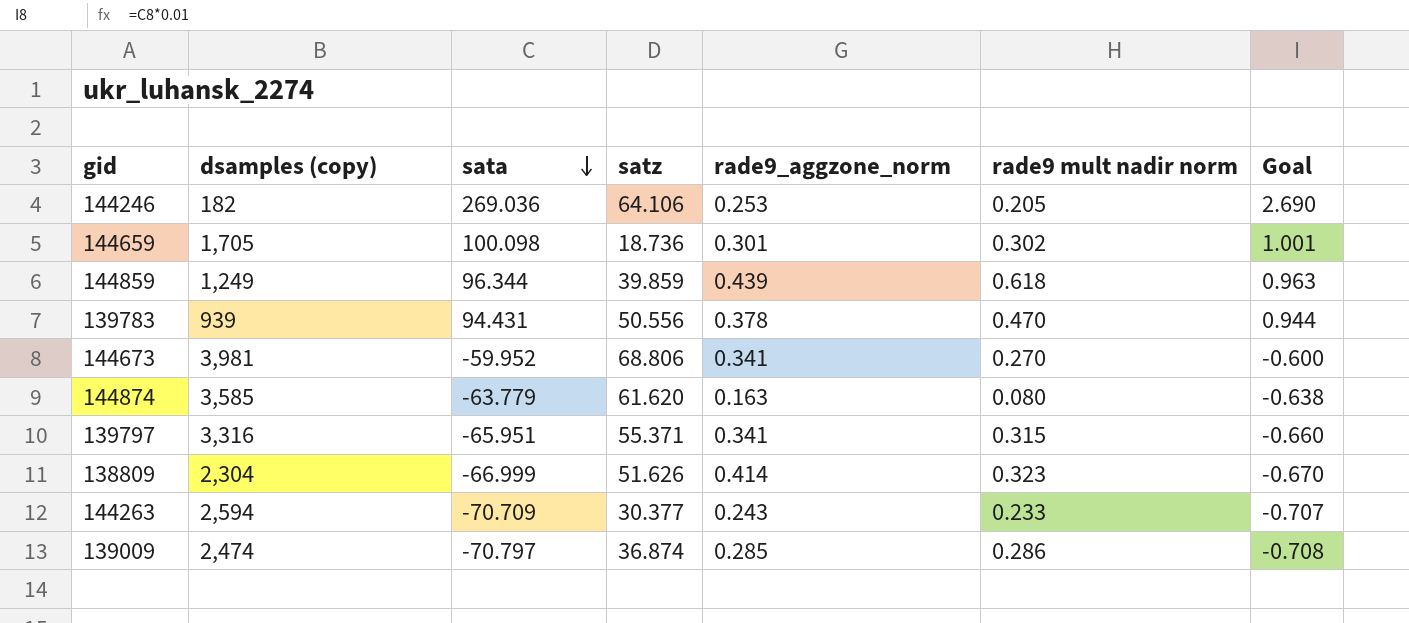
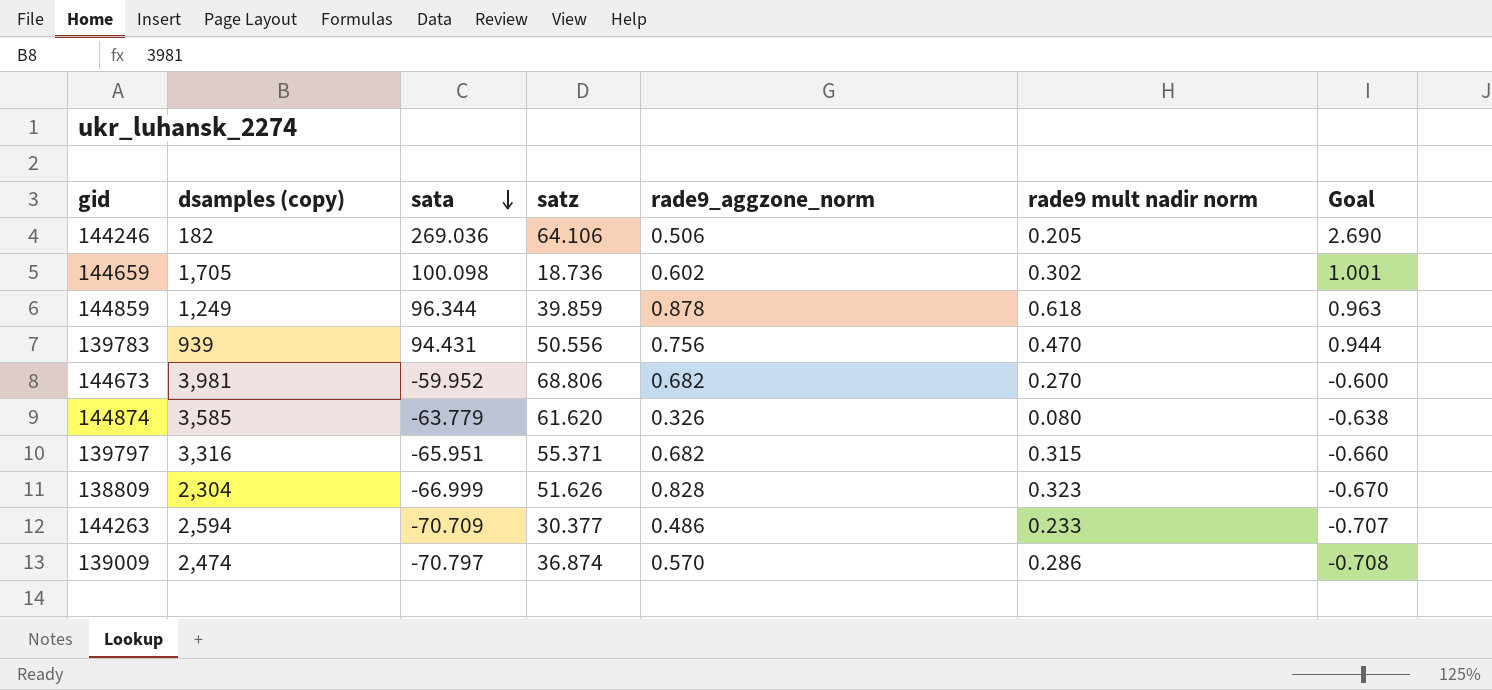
144246 | rade9_aggzone_norm: 0.253 -> 0.506
144659 | rade9_aggzone_norm: 0.301 -> 0.602
144859 | rade9_aggzone_norm: 0.439 -> 0.878
139783 | rade9_aggzone_norm: 0.378 -> 0.756
144673 | rade9_aggzone_norm: 0.341 -> 0.682
144874 | rade9_aggzone_norm: 0.163 -> 0.326
139797 | rade9_aggzone_norm: 0.341 -> 0.682
138809 | rade9_aggzone_norm: 0.414 -> 0.828
144263 | rade9_aggzone_norm: 0.243 -> 0.486
139009 | rade9_aggzone_norm: 0.285 -> 0.570

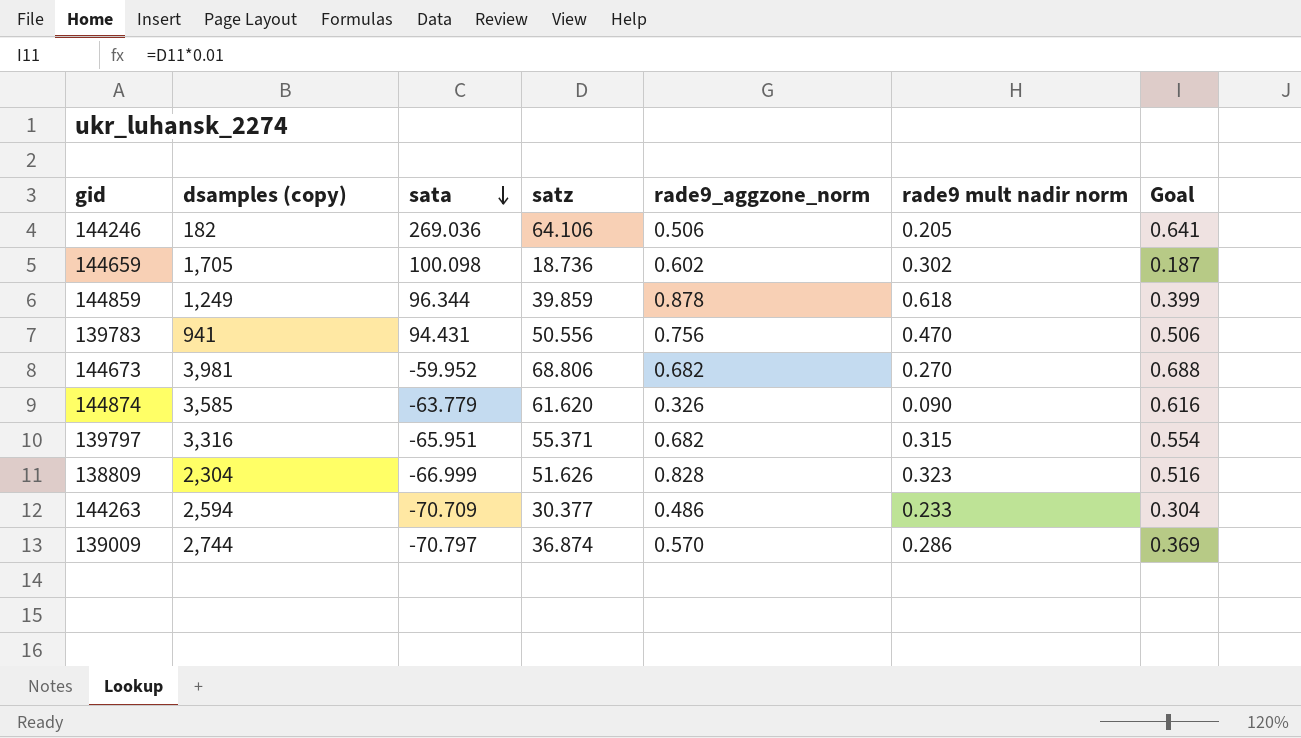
column Goal | formula: [sata] * 0.01 -> [satz] * 0.01
139783 | dsamples (copy): 939 -> 941
144874 | rade9 mult nadir norm: 0.080 -> 0.090
139009 | dsamples (copy): 2,474 -> 2,744

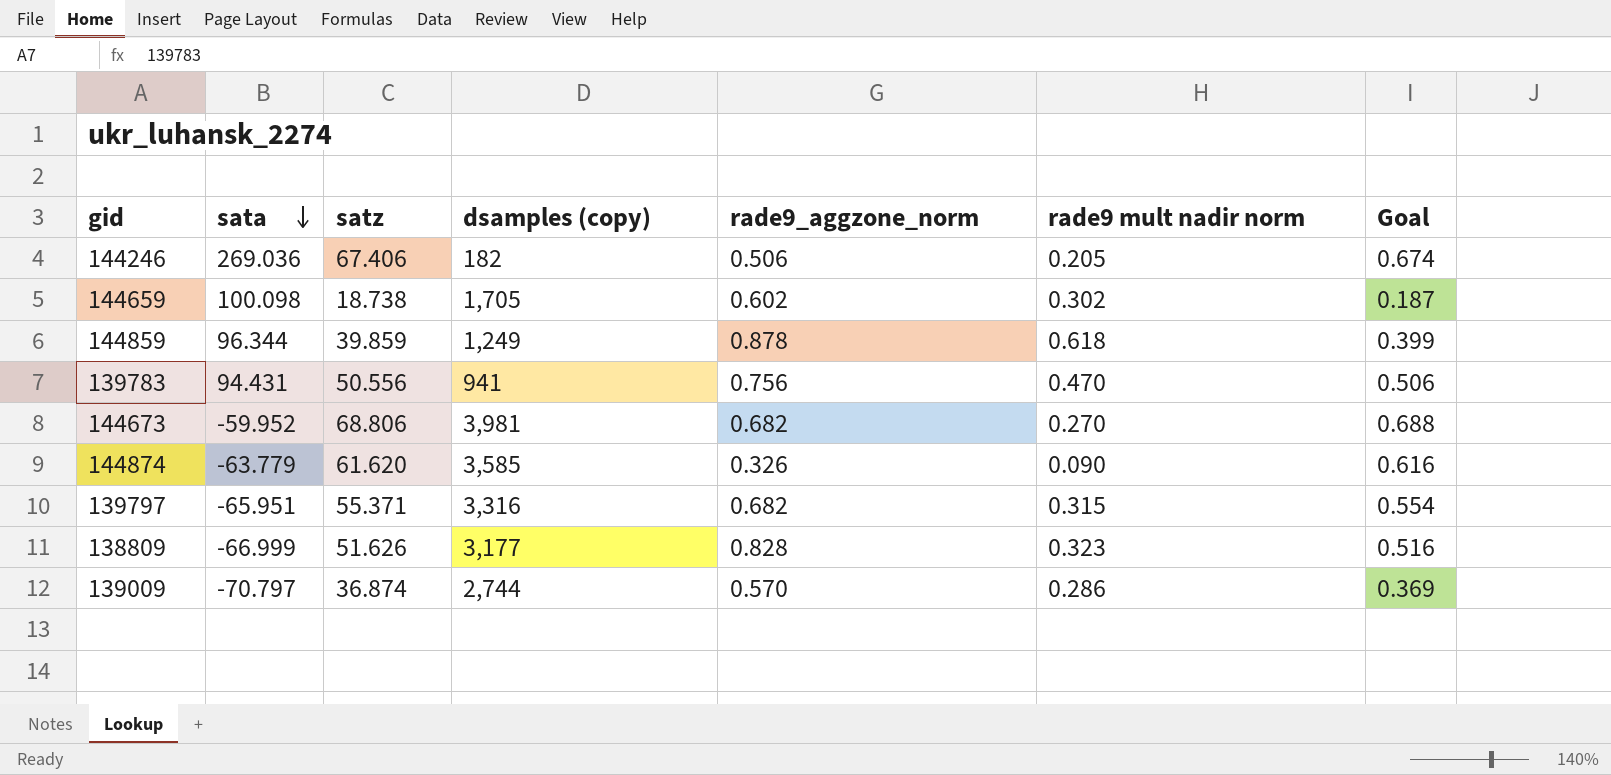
column dsamples (copy) | position: 2 -> 4
row 144263: 2,594 | -70.709 | 30.377 | 0.486 | 0.233 | 0.304 -> none
144246 | satz: 64.106 -> 67.406
144246 | Goal: 0.641 -> 0.674
144659 | satz: 18.736 -> 18.738
138809 | dsamples (copy): 2,304 -> 3,177

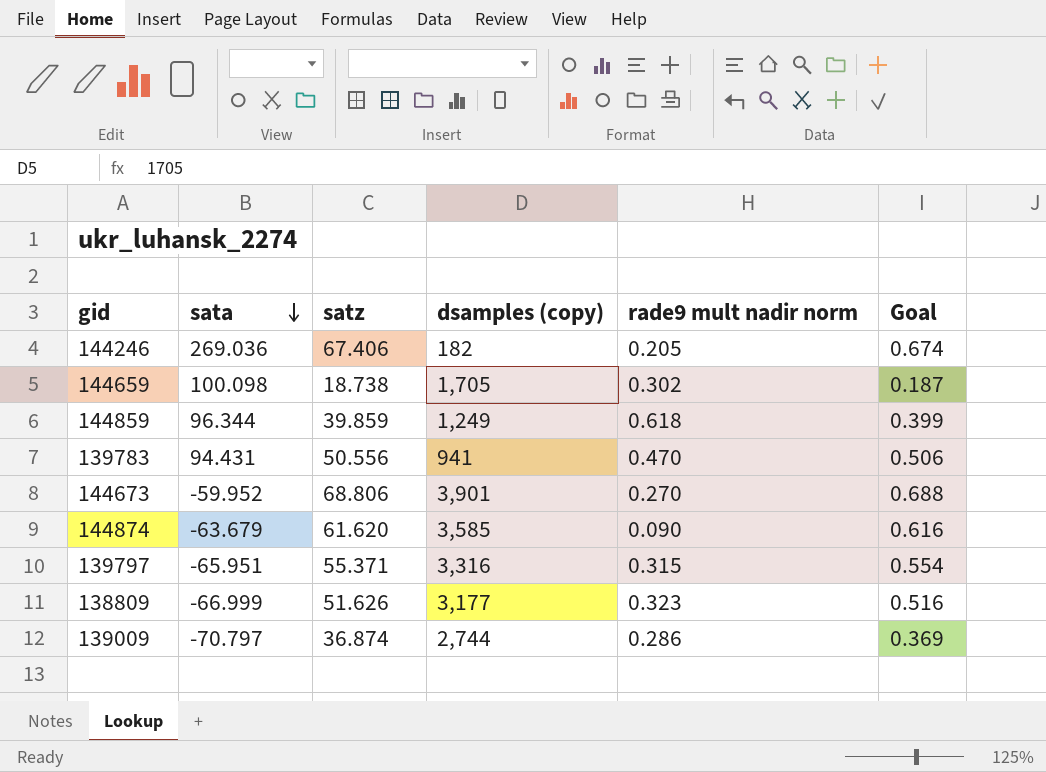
column rade9_aggzone_norm | position: 5 -> none
144673 | dsamples (copy): 3,981 -> 3,901
144874 | sata: -63.779 -> -63.679

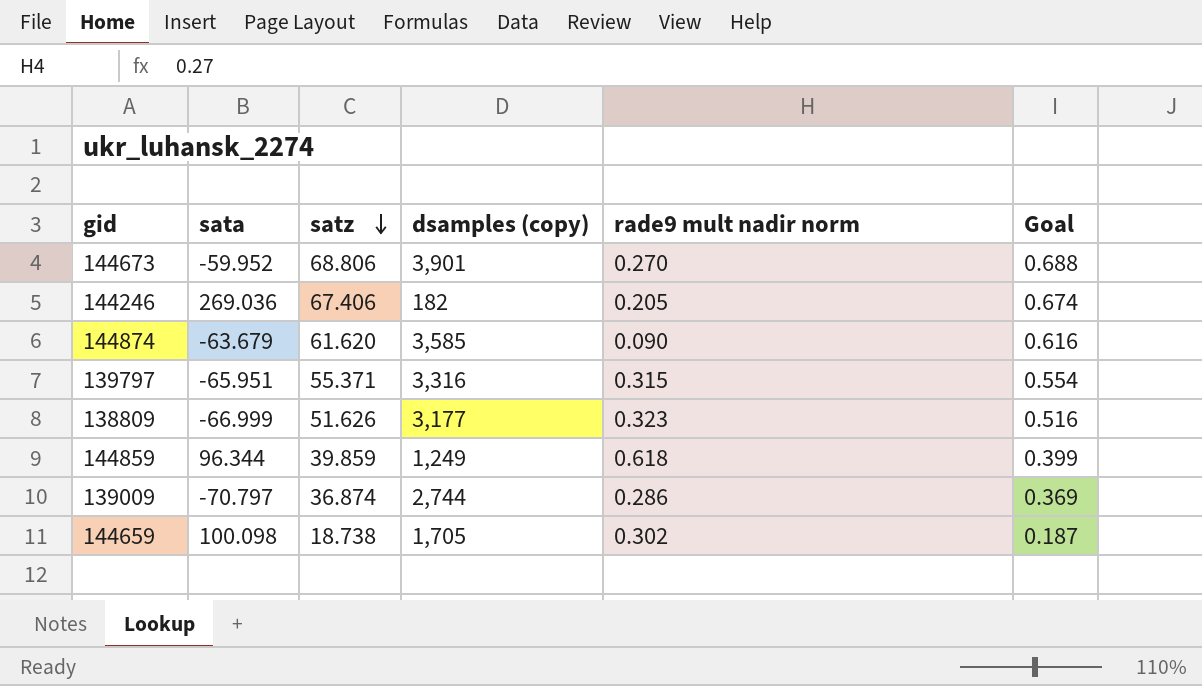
row order: sata descending -> satz descending
row 139783: 94.431 | 50.556 | 941 | 0.470 | 0.506 -> none

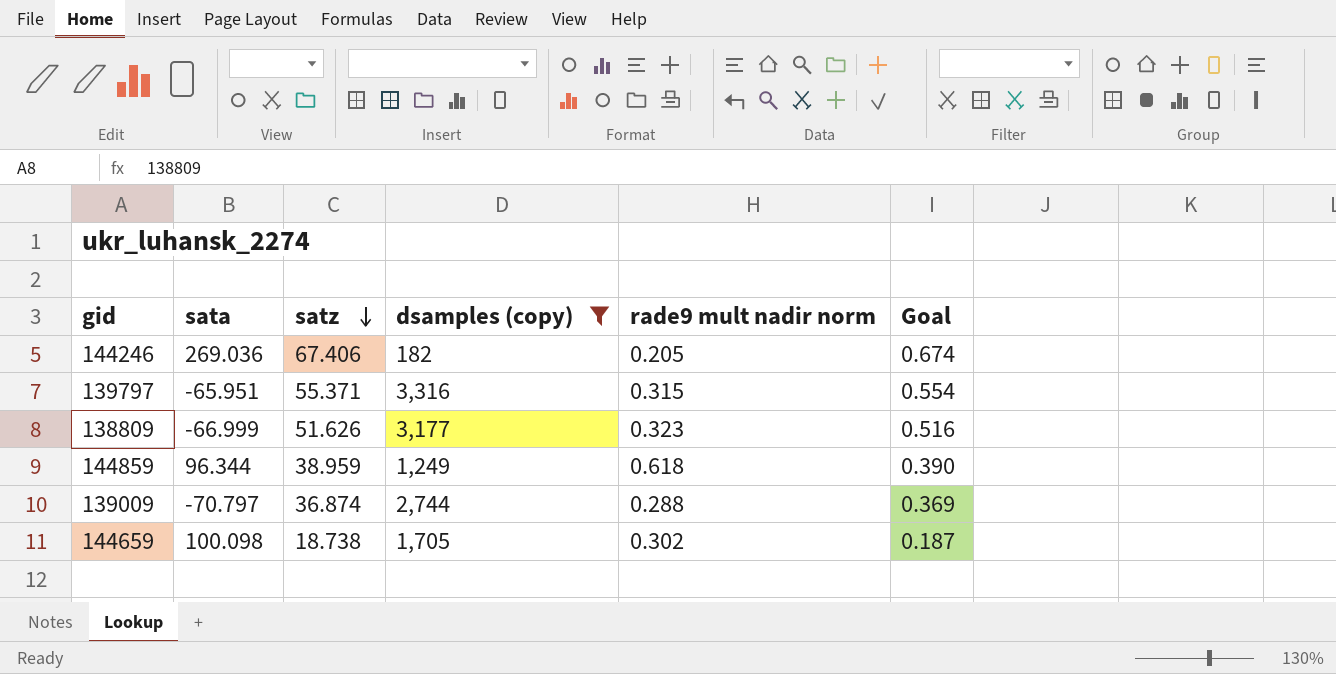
filter: none -> dsamples (copy) <= 3,316
144859 | satz: 39.859 -> 38.959
144859 | Goal: 0.399 -> 0.390
139009 | rade9 mult nadir norm: 0.286 -> 0.288

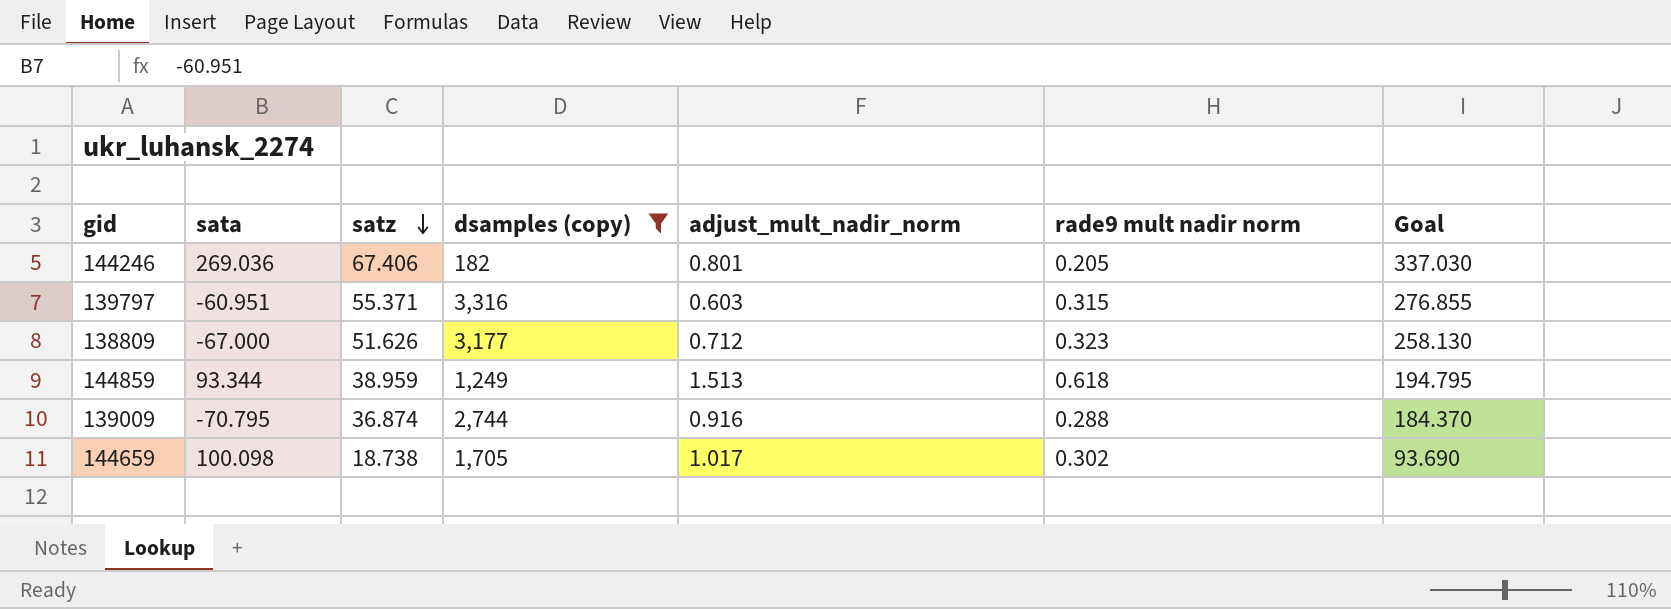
column adjust_mult_nadir_norm | position: none -> 5
column Goal | formula: [satz] * 0.01 -> [satz] * 5
139797 | sata: -65.951 -> -60.951
138809 | sata: -66.999 -> -67.000
144859 | sata: 96.344 -> 93.344
139009 | sata: -70.797 -> -70.795

